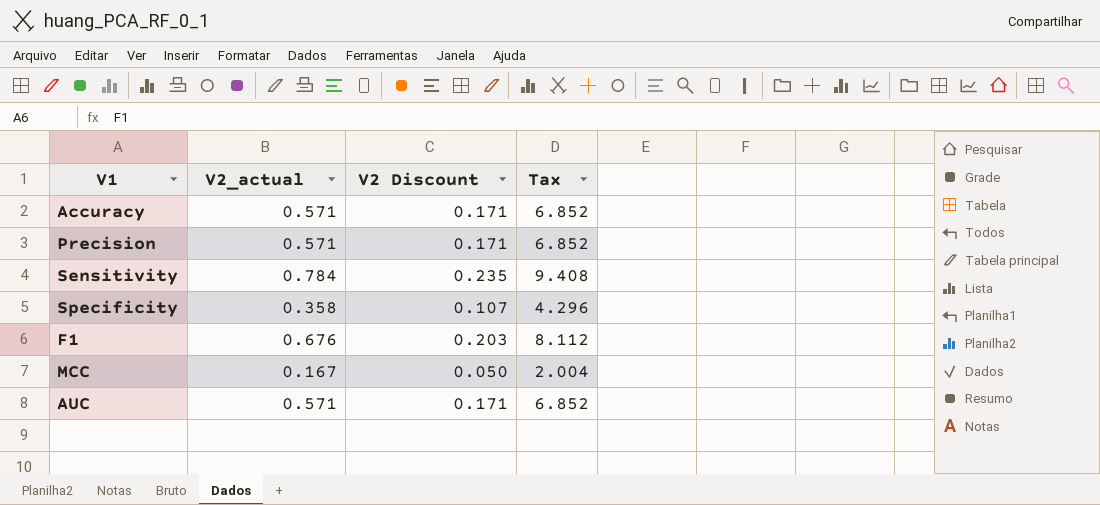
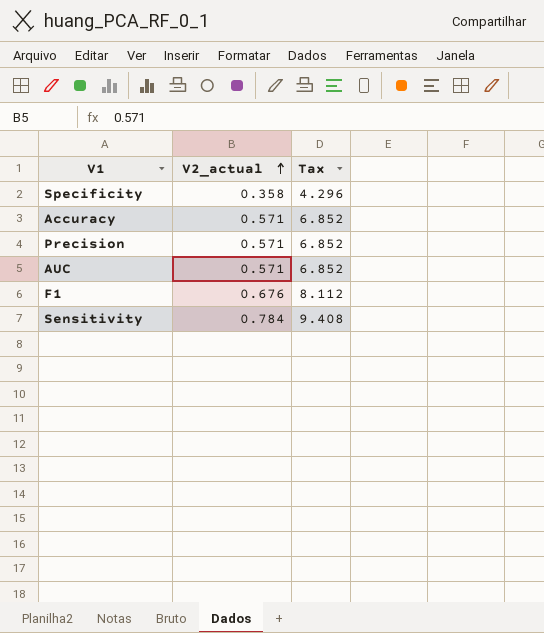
row order: none -> V2_actual ascending
column V2 Discount | formula: [V2_actual] * 0.3 -> none
row MCC: 0.167 | 0.050 | 2.004 -> none

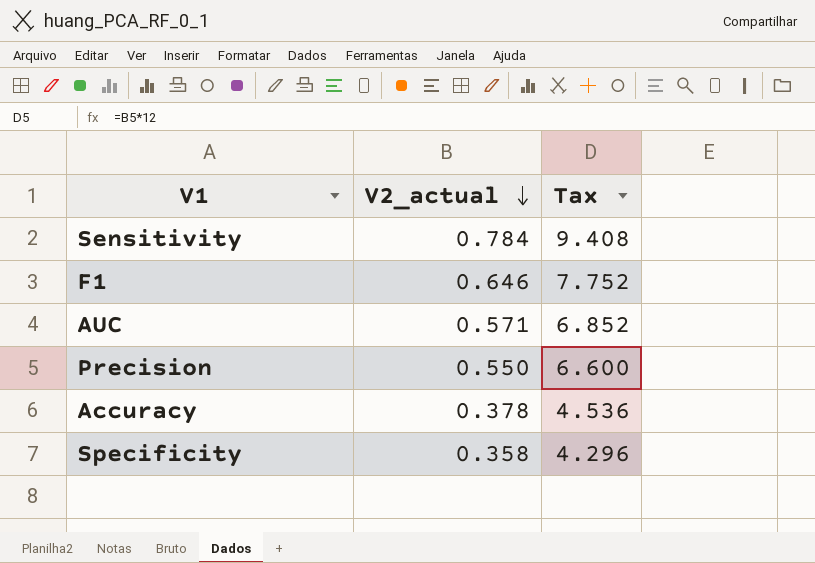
row order: V2_actual ascending -> V2_actual descending
F1 | V2_actual: 0.676 -> 0.646
F1 | Tax: 8.112 -> 7.752
Precision | V2_actual: 0.571 -> 0.550
Precision | Tax: 6.852 -> 6.600
Accuracy | V2_actual: 0.571 -> 0.378
Accuracy | Tax: 6.852 -> 4.536

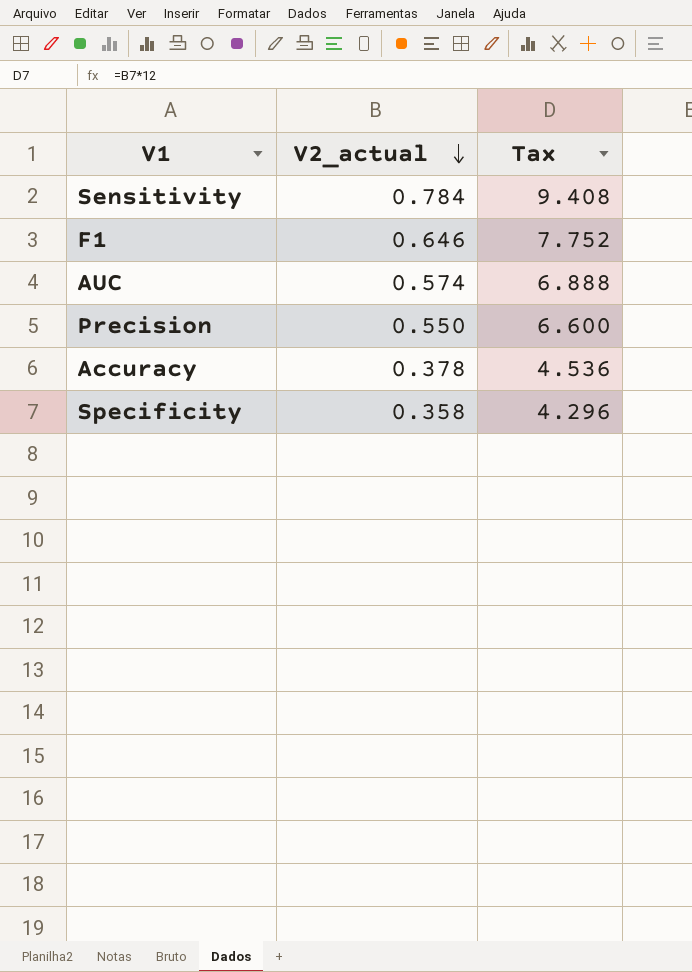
AUC | V2_actual: 0.571 -> 0.574
AUC | Tax: 6.852 -> 6.888

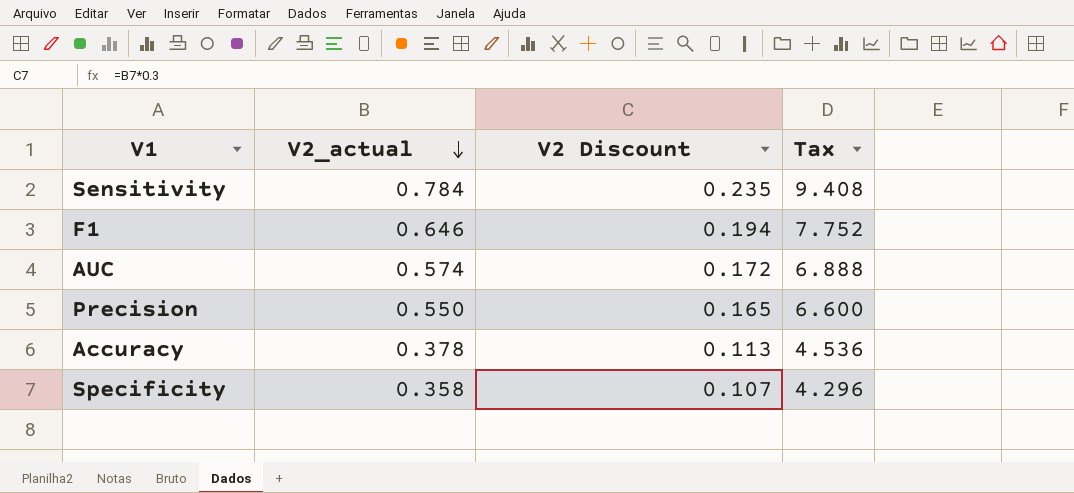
column V2 Discount | formula: none -> [V2_actual] * 0.3

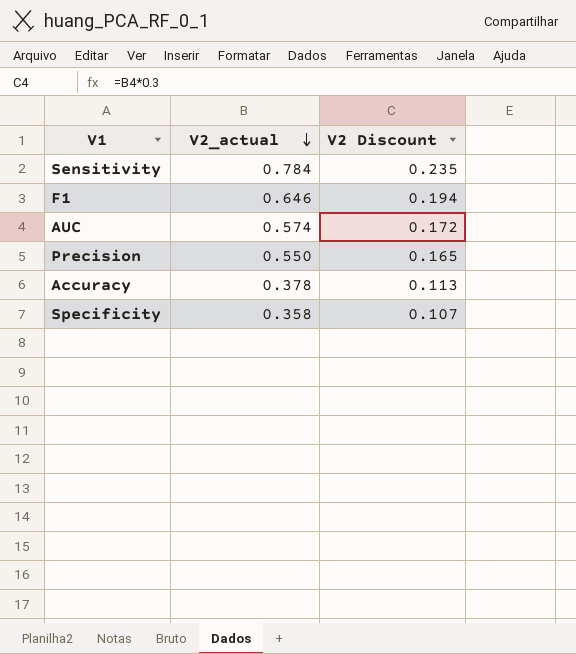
column Tax | formula: [V2_actual] * 12 -> none

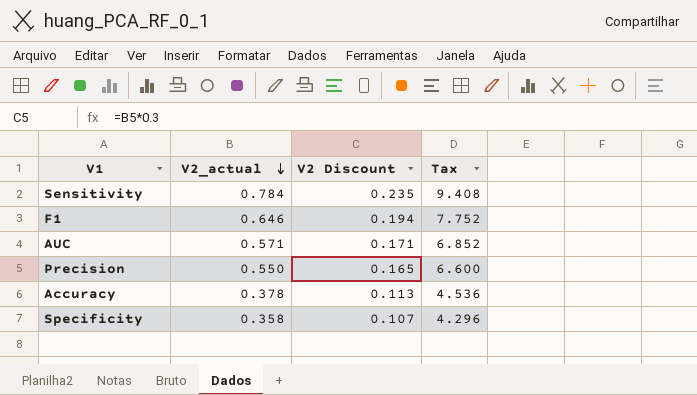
column Tax | formula: none -> [V2_actual] * 12
AUC | V2_actual: 0.574 -> 0.571
AUC | V2 Discount: 0.172 -> 0.171

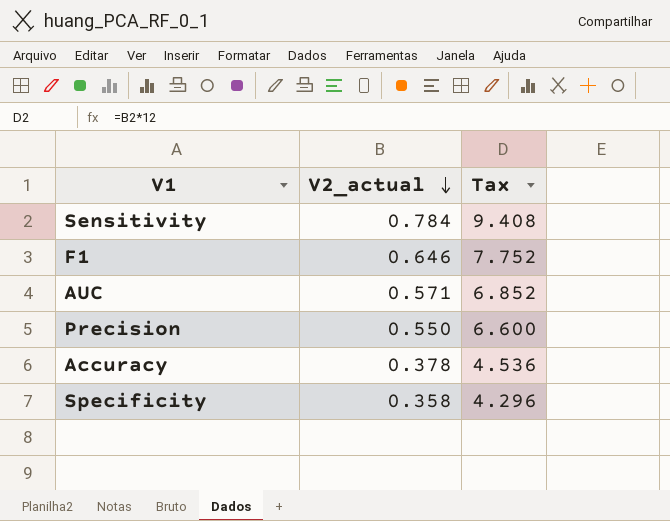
column V2 Discount | formula: [V2_actual] * 0.3 -> none

